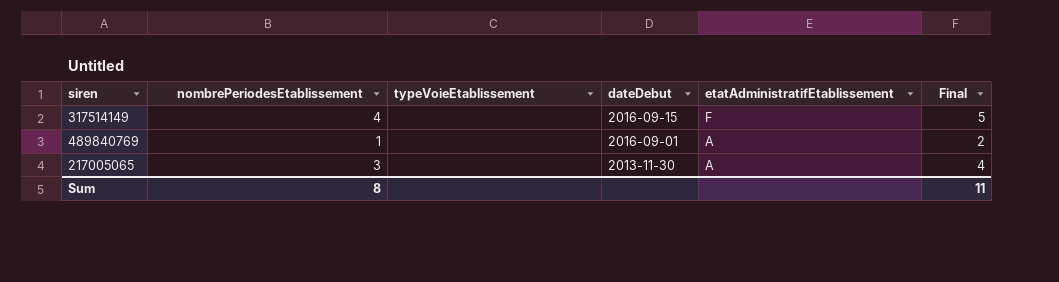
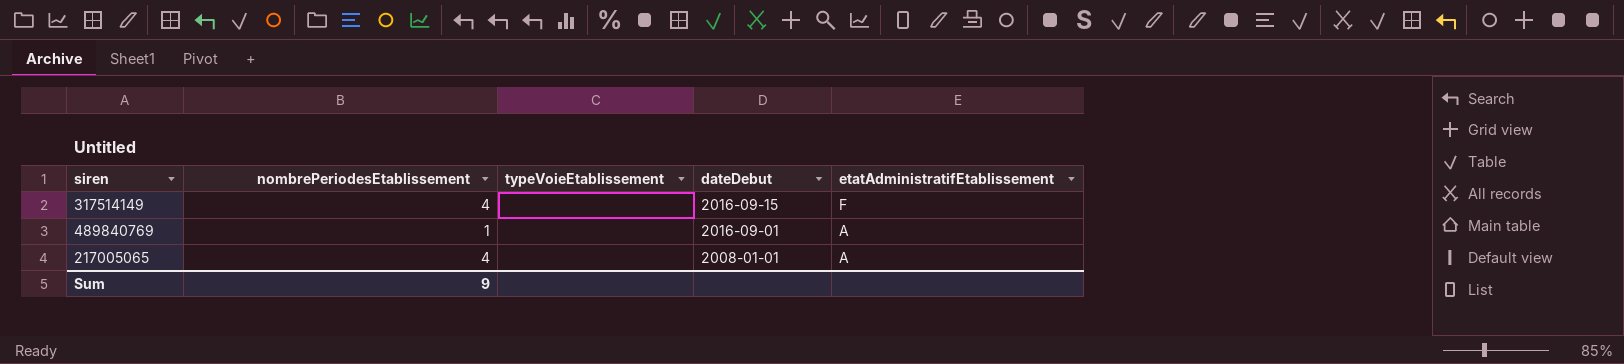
column Final | formula: [nombrePeriodesEtablissement] + 1 -> none
217005065 | nombrePeriodesEtablissement: 3 -> 4
217005065 | dateDebut: 2013-11-30 -> 2008-01-01
Sum | nombrePeriodesEtablissement: 8 -> 9

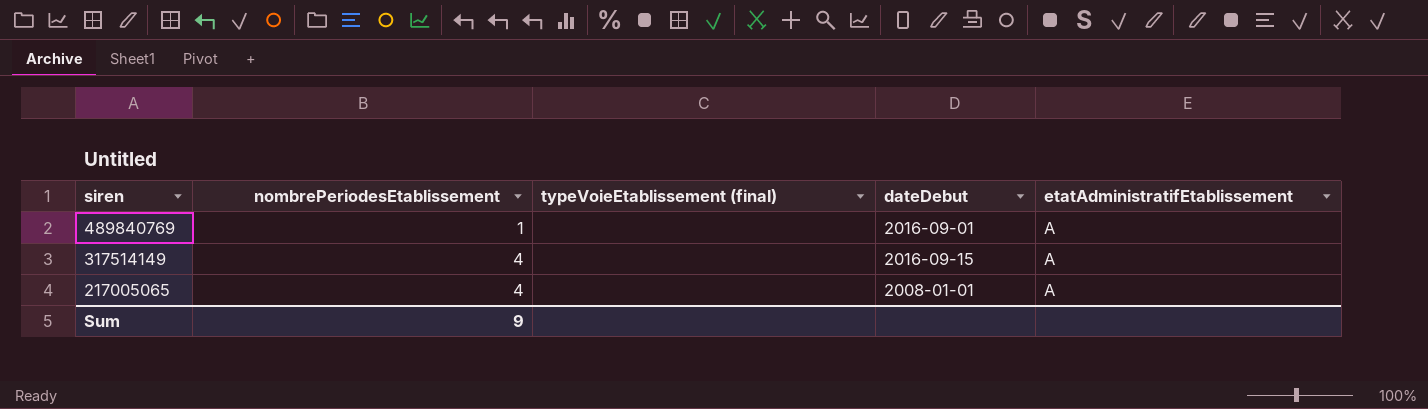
row order: dateDebut descending -> siren descending
column name: typeVoieEtablissement -> typeVoieEtablissement (final)
317514149 | etatAdministratifEtablissement: F -> A

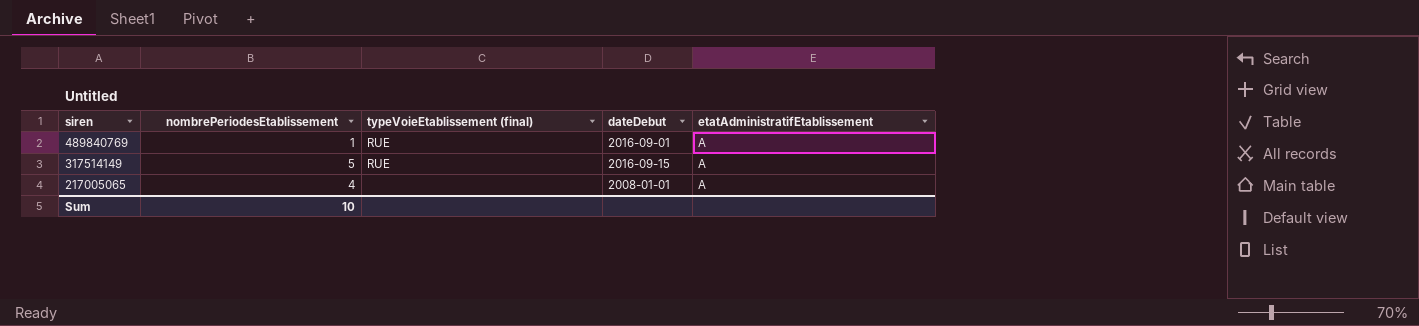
489840769 | typeVoieEtablissement (final): none -> RUE
317514149 | nombrePeriodesEtablissement: 4 -> 5
317514149 | typeVoieEtablissement (final): none -> RUE
Sum | nombrePeriodesEtablissement: 9 -> 10

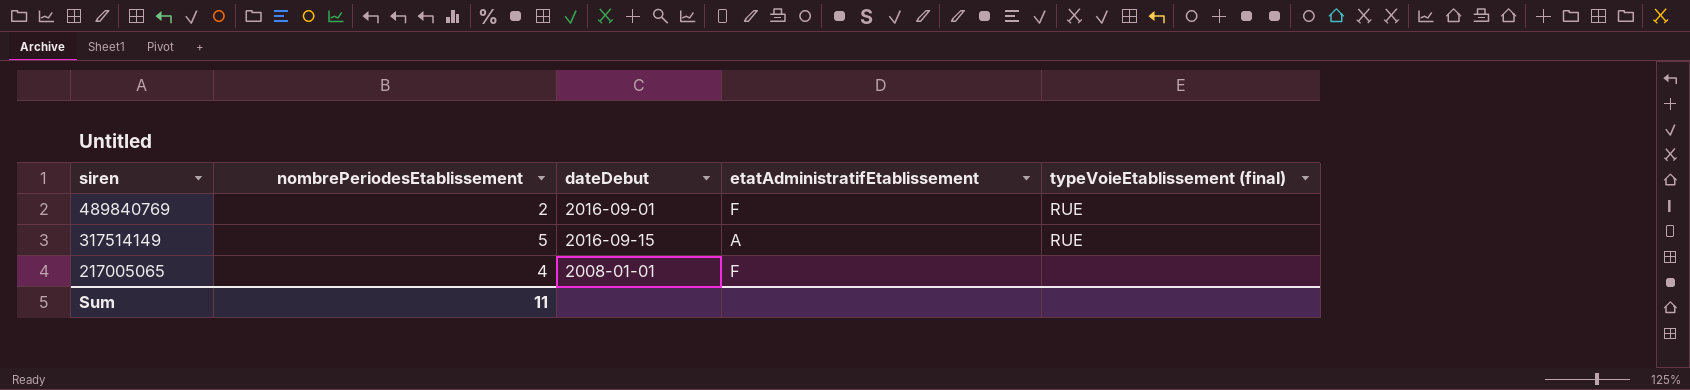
column typeVoieEtablissement (final) | position: 3 -> 5
489840769 | nombrePeriodesEtablissement: 1 -> 2
489840769 | etatAdministratifEtablissement: A -> F
217005065 | etatAdministratifEtablissement: A -> F
Sum | nombrePeriodesEtablissement: 10 -> 11

